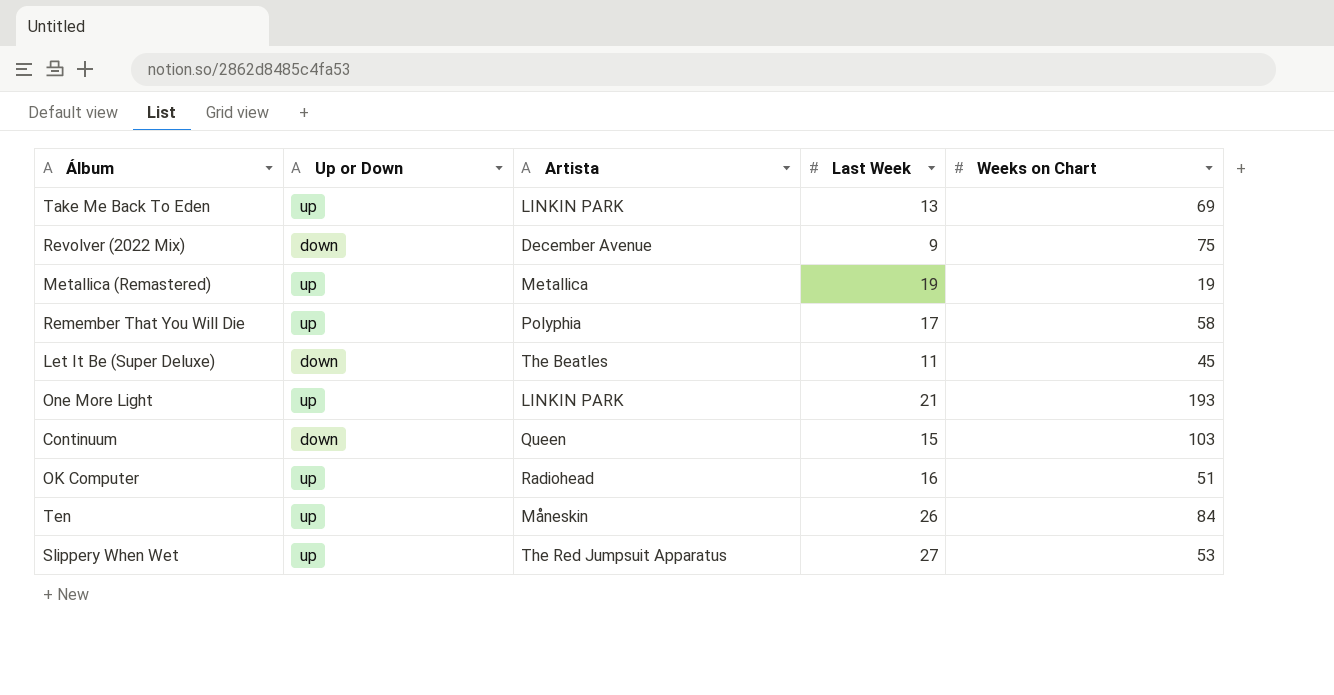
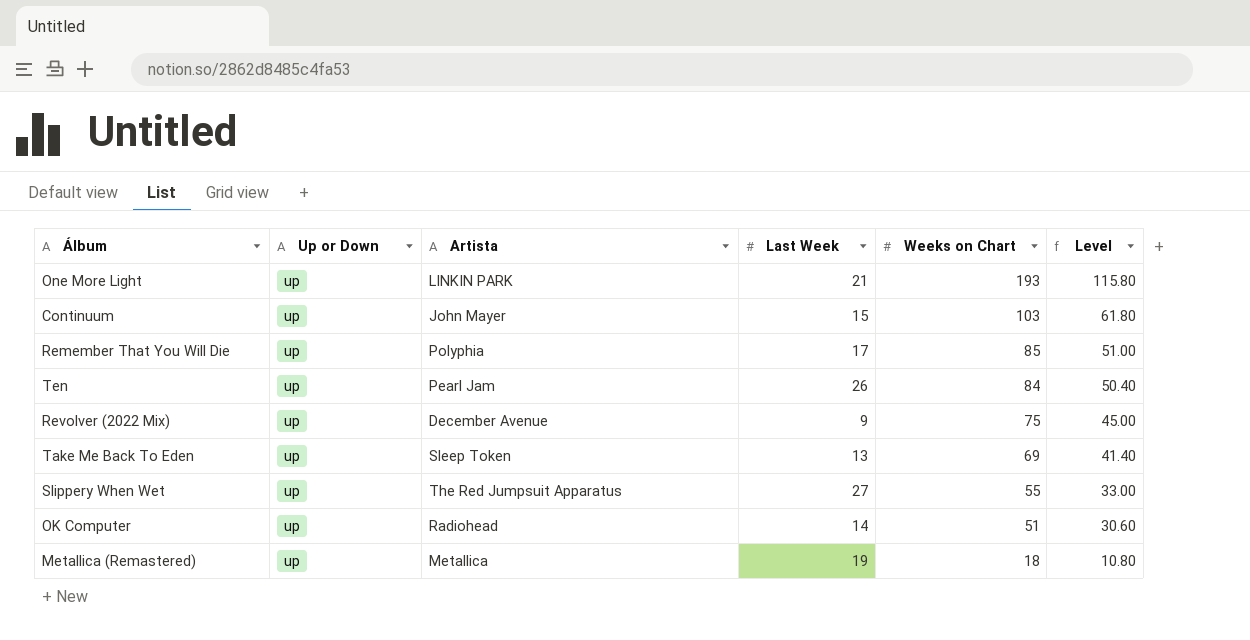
row order: none -> Weeks on Chart descending
column Level | formula: none -> [Weeks on Chart] * 0.6
row Let It Be (Super Deluxe): down | The Beatles | 11 | 45 -> none
Continuum | Up or Down: down -> up
Continuum | Artista: Queen -> John Mayer
Remember That You Will Die | Weeks on Chart: 58 -> 85
Ten | Artista: Måneskin -> Pearl Jam
Revolver (2022 Mix) | Up or Down: down -> up
Take Me Back To Eden | Artista: LINKIN PARK -> Sleep Token
Slippery When Wet | Weeks on Chart: 53 -> 55
OK Computer | Last Week: 16 -> 14
Metallica (Remastered) | Weeks on Chart: 19 -> 18

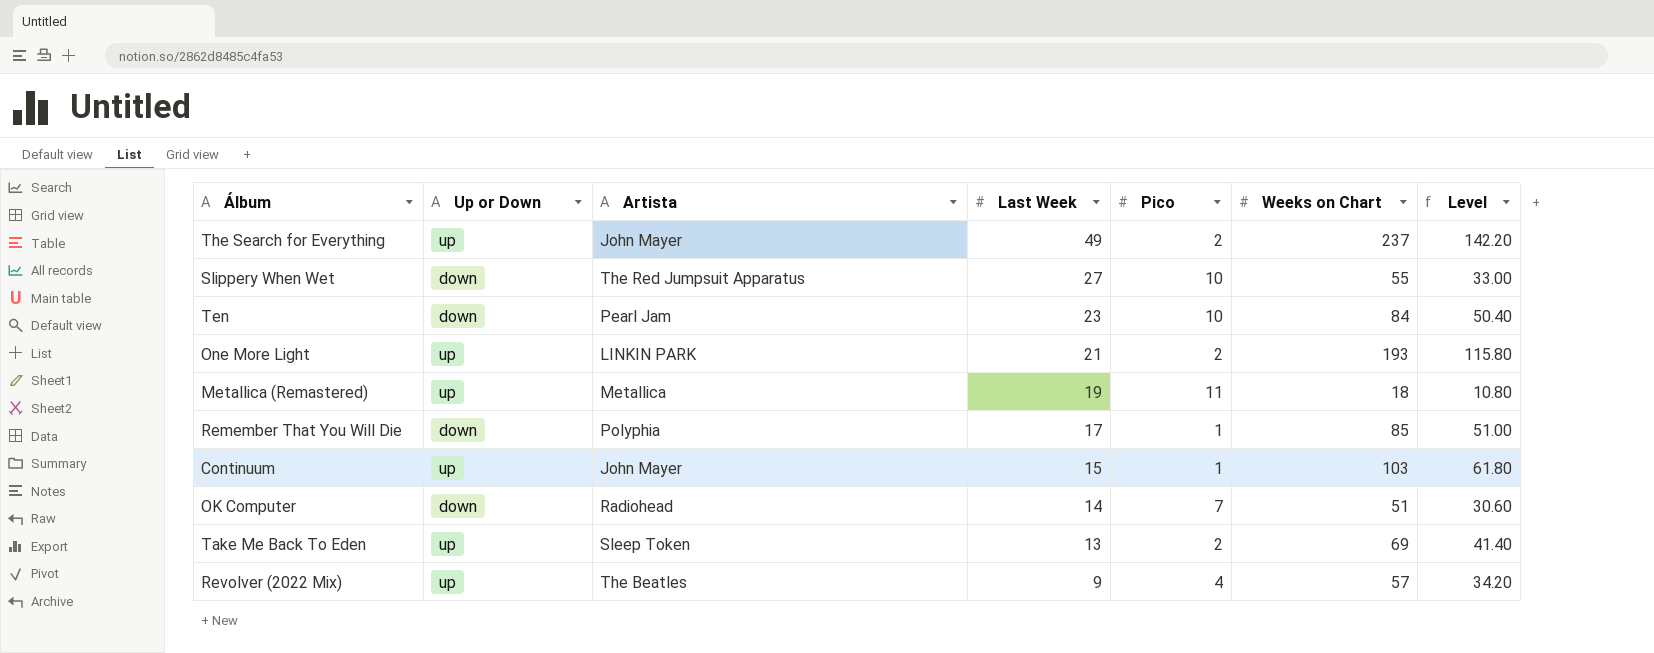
row order: Weeks on Chart descending -> Last Week descending
column Pico | position: none -> 5
row The Search for Everything: none -> up | John Mayer | 49 | 2 | 237 | 142.20
Slippery When Wet | Up or Down: up -> down
Ten | Up or Down: up -> down
Ten | Last Week: 26 -> 23
Remember That You Will Die | Up or Down: up -> down
OK Computer | Up or Down: up -> down
Revolver (2022 Mix) | Artista: December Avenue -> The Beatles
Revolver (2022 Mix) | Weeks on Chart: 75 -> 57
Revolver (2022 Mix) | Level: 45.00 -> 34.20

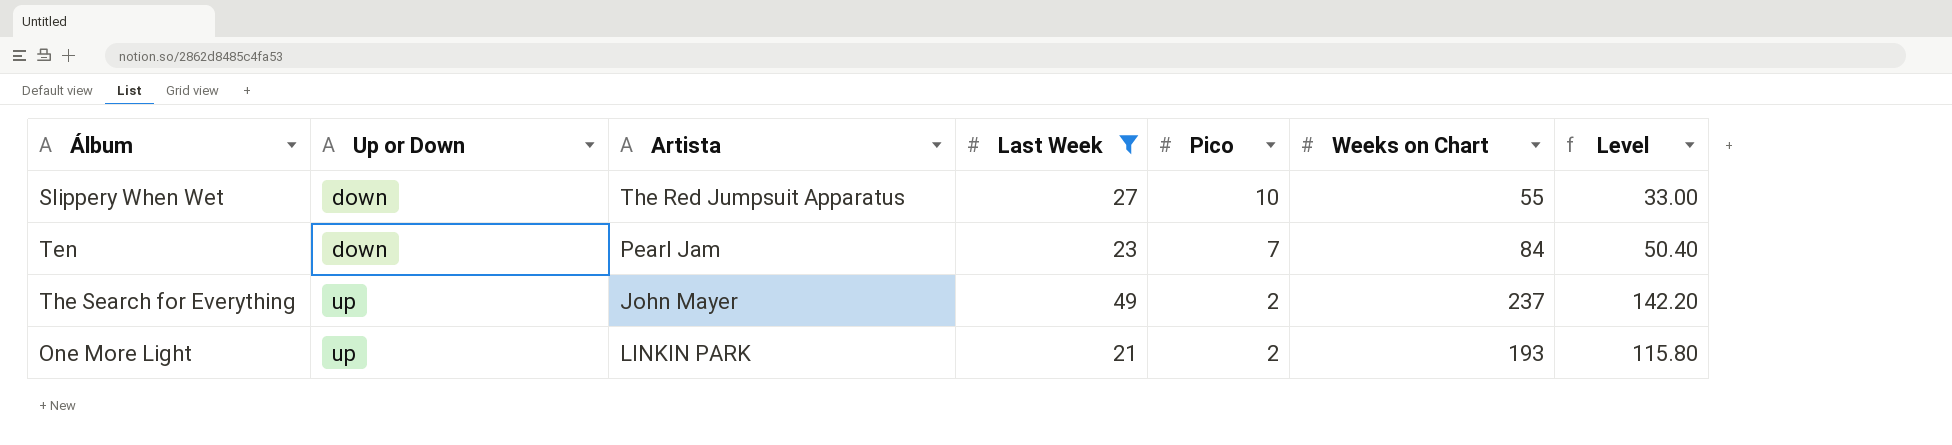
filter: none -> Last Week >= 21
row order: Last Week descending -> Up or Down ascending
Ten | Pico: 10 -> 7

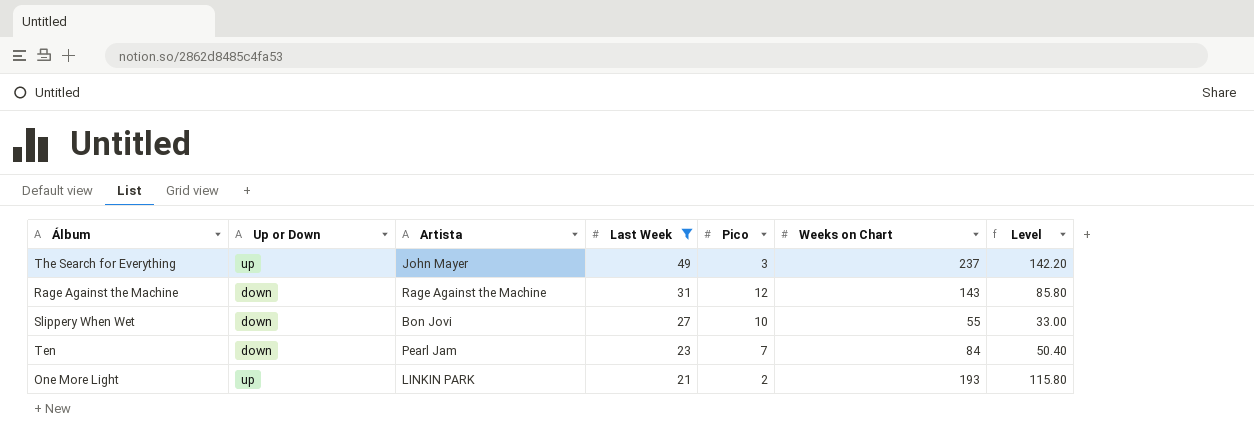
row order: Up or Down ascending -> Last Week descending
The Search for Everything | Pico: 2 -> 3
row Rage Against the Machine: none -> down | Rage Against the Machine | 31 | 12 | 143 | 85.80
Slippery When Wet | Artista: The Red Jumpsuit Apparatus -> Bon Jovi

